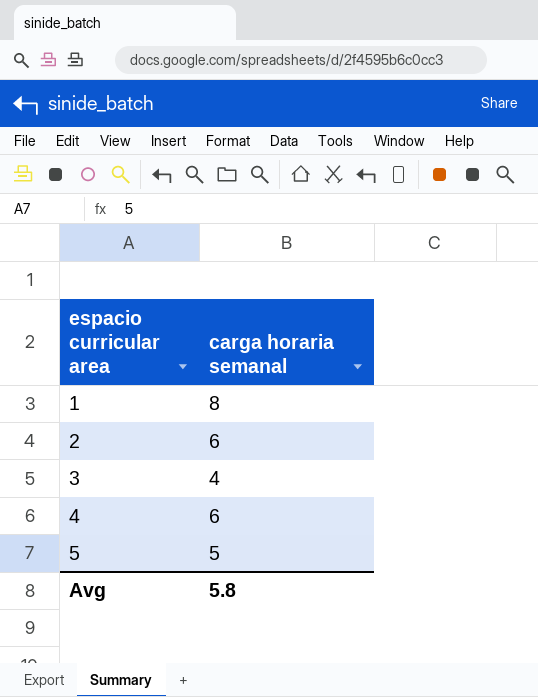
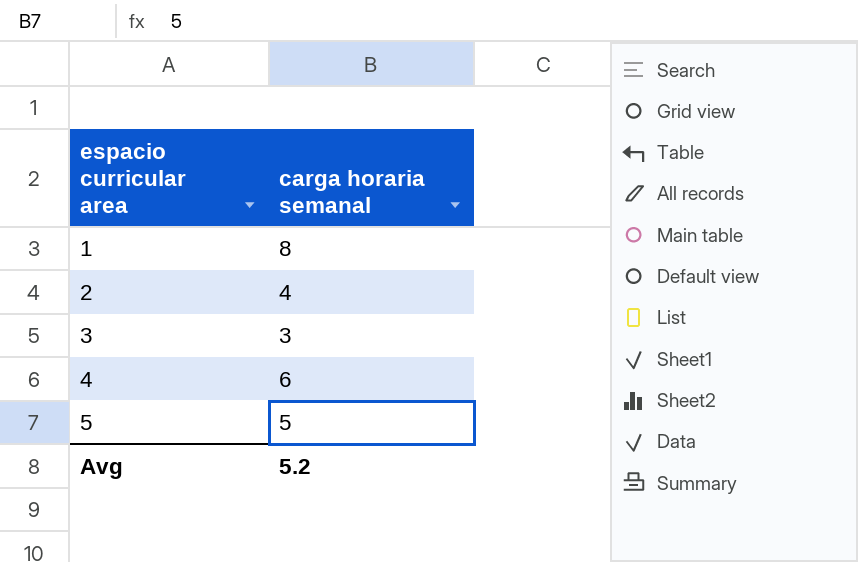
2 | carga horaria semanal: 6 -> 4
3 | carga horaria semanal: 4 -> 3
Avg | carga horaria semanal: 5.8 -> 5.2

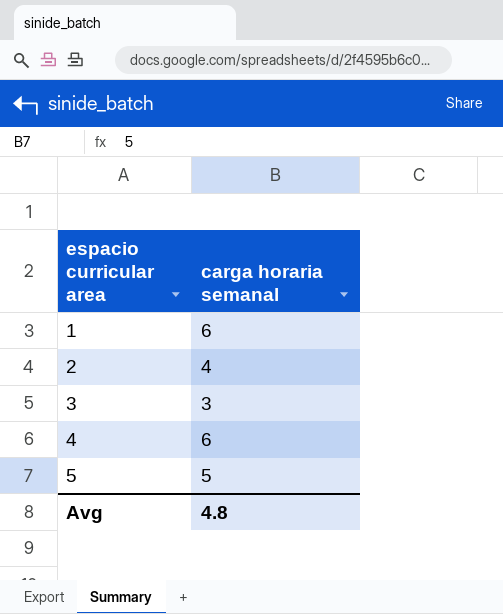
1 | carga horaria semanal: 8 -> 6
Avg | carga horaria semanal: 5.2 -> 4.8

